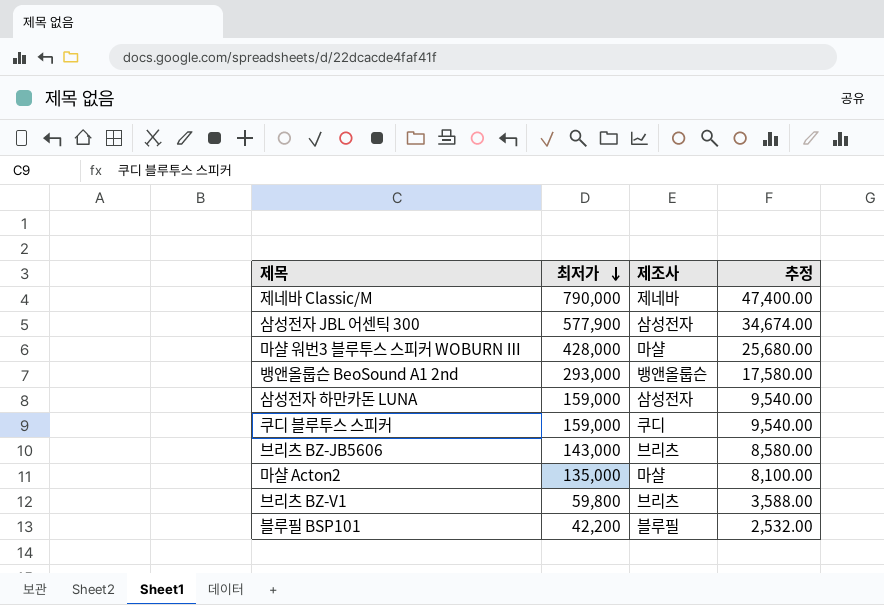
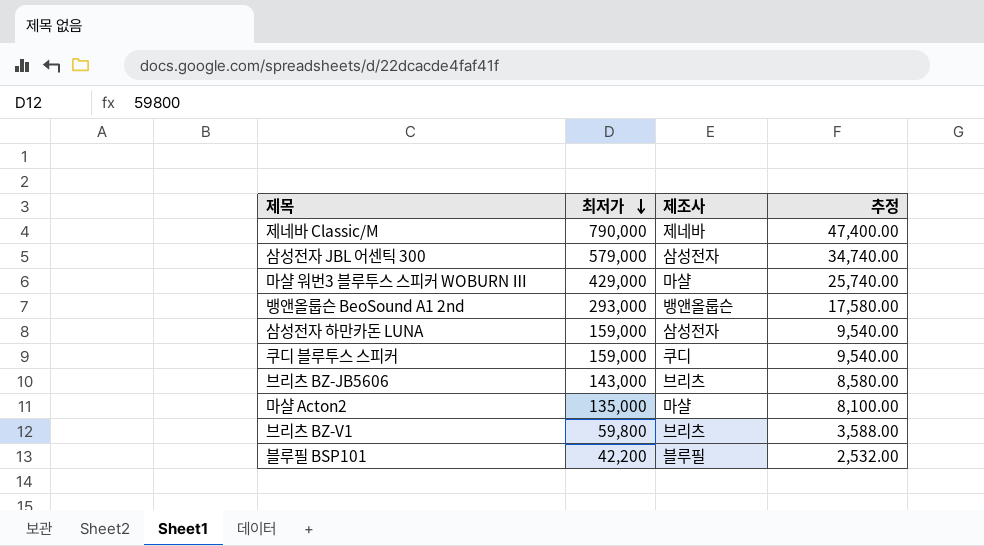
삼성전자 JBL 어센틱 300 | 최저가: 577,900 -> 579,000
삼성전자 JBL 어센틱 300 | 추정: 34,674.00 -> 34,740.00
마샬 워번3 블루투스 스피커 WOBURN Ⅲ | 최저가: 428,000 -> 429,000
마샬 워번3 블루투스 스피커 WOBURN Ⅲ | 추정: 25,680.00 -> 25,740.00

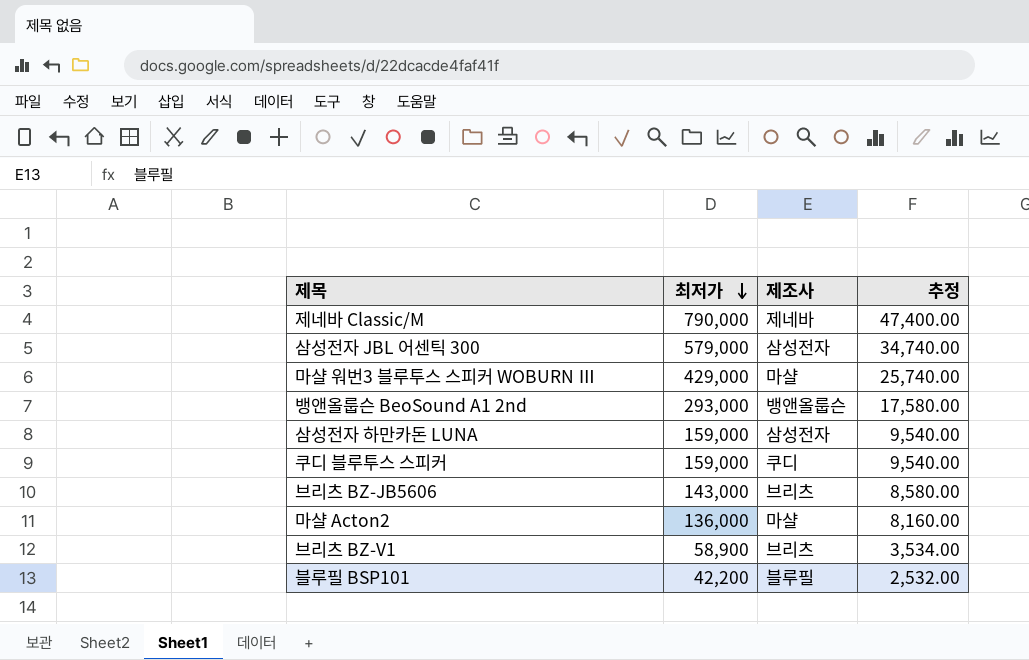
마샬 Acton2 | 최저가: 135,000 -> 136,000
마샬 Acton2 | 추정: 8,100.00 -> 8,160.00
브리츠 BZ-V1 | 최저가: 59,800 -> 58,900
브리츠 BZ-V1 | 추정: 3,588.00 -> 3,534.00

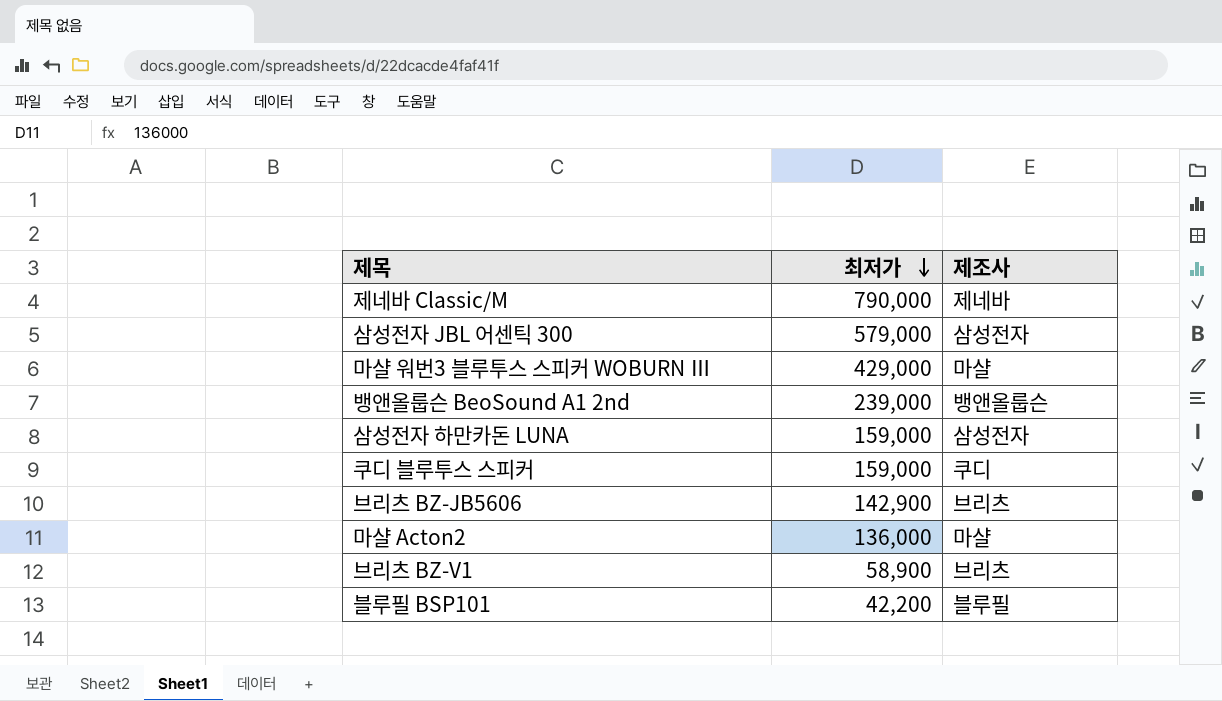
column 추정 | formula: [최저가] * 0.06 -> none
뱅앤올룹슨 BeoSound A1 2nd | 최저가: 293,000 -> 239,000
브리츠 BZ-JB5606 | 최저가: 143,000 -> 142,900

